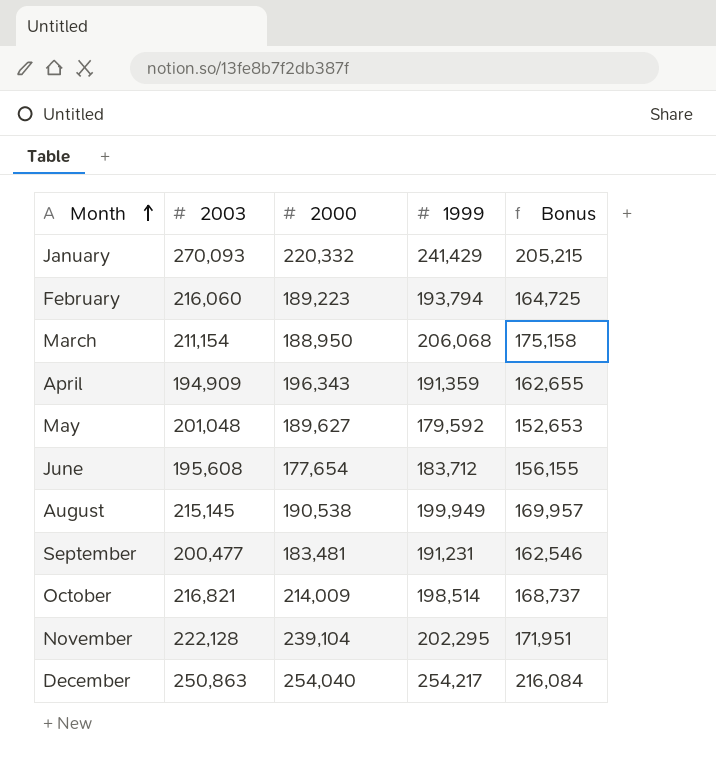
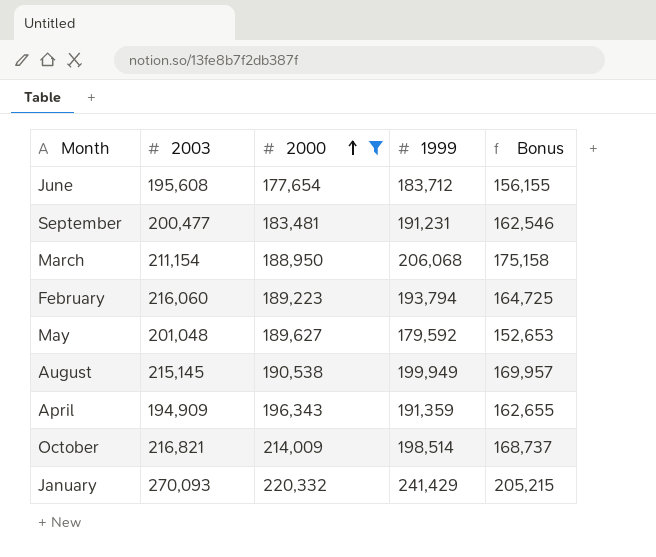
filter: none -> 2000 <= 220,332
row order: Month ascending -> 2000 ascending

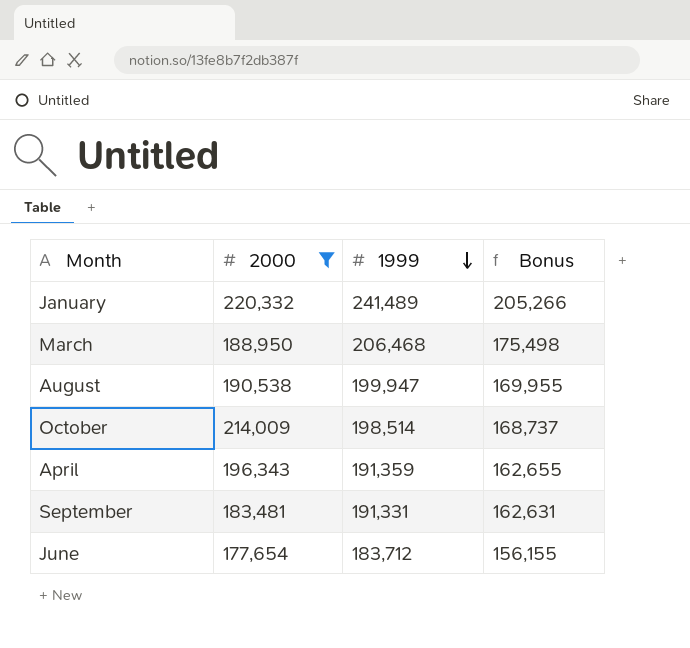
row order: 2000 ascending -> 1999 descending
column 2003 | position: 2 -> none
row February: 216,060 | 189,223 | 193,794 | 164,725 -> none
row May: 201,048 | 189,627 | 179,592 | 152,653 -> none
January | 1999: 241,429 -> 241,489
January | Bonus: 205,215 -> 205,266
March | 1999: 206,068 -> 206,468
March | Bonus: 175,158 -> 175,498
August | 1999: 199,949 -> 199,947
August | Bonus: 169,957 -> 169,955
September | 1999: 191,231 -> 191,331
September | Bonus: 162,546 -> 162,631

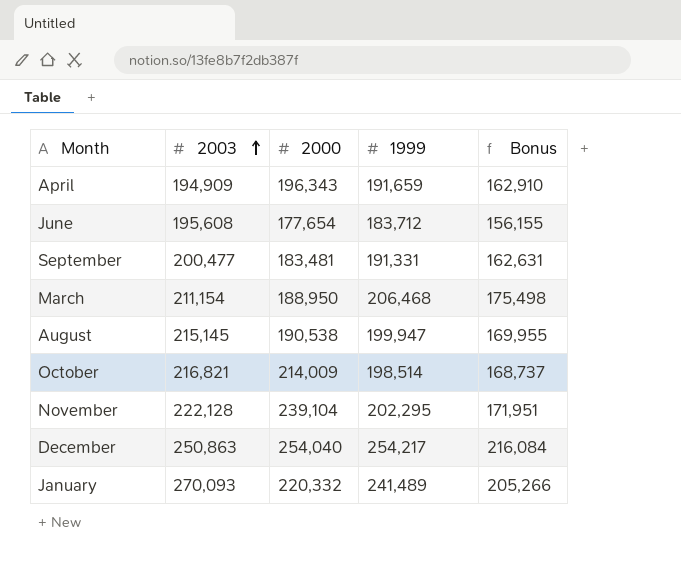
filter: 2000 <= 220,332 -> none
row order: 1999 descending -> 2003 ascending
column 2003 | position: none -> 2
April | 1999: 191,359 -> 191,659
April | Bonus: 162,655 -> 162,910

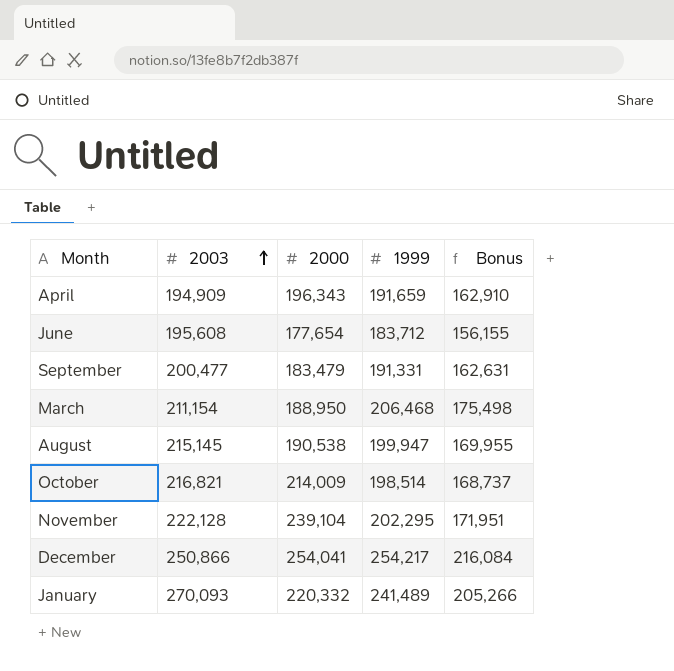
September | 2000: 183,481 -> 183,479
December | 2003: 250,863 -> 250,866
December | 2000: 254,040 -> 254,041

